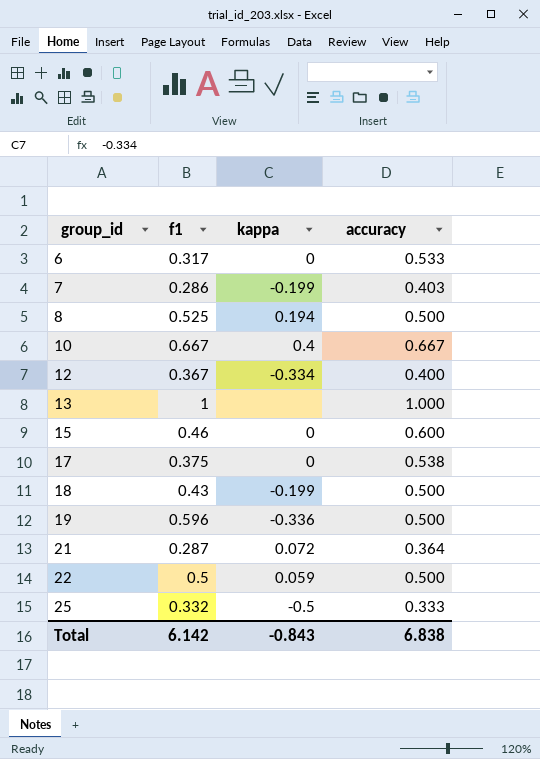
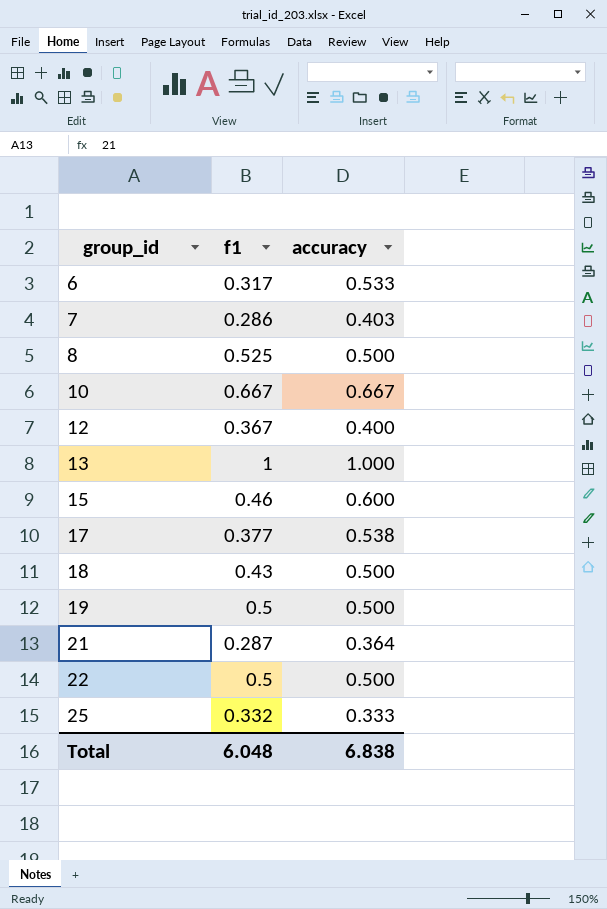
column kappa | position: 3 -> none
17 | f1: 0.375 -> 0.377
19 | f1: 0.596 -> 0.5
Total | f1: 6.142 -> 6.048

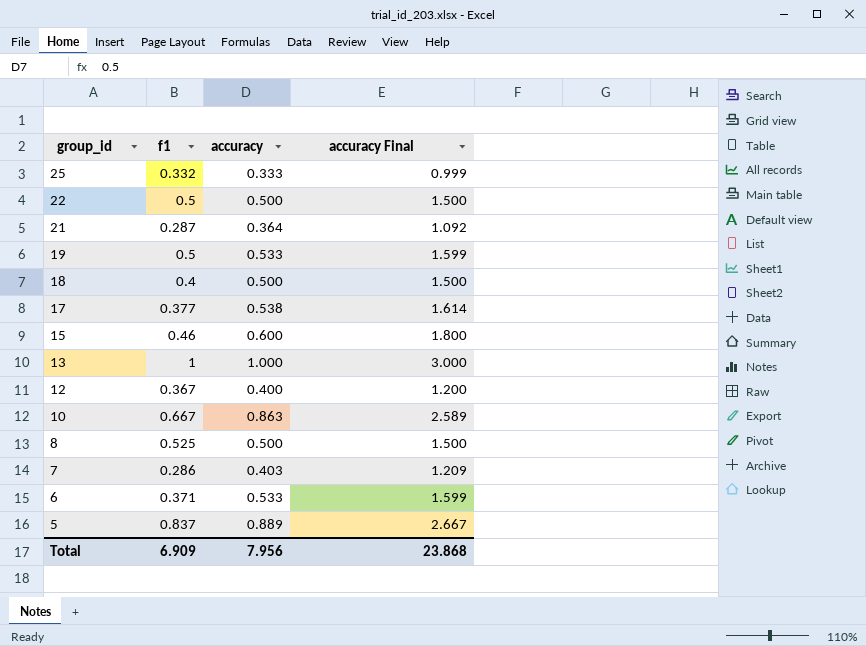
row order: group_id ascending -> group_id descending
column accuracy Final | formula: none -> [accuracy] * 3
19 | accuracy: 0.500 -> 0.533
18 | f1: 0.43 -> 0.4
10 | accuracy: 0.667 -> 0.863
6 | f1: 0.317 -> 0.371
row 5: none -> 0.837 | 0.889 | 2.667
Total | f1: 6.048 -> 6.909
Total | accuracy: 6.838 -> 7.956

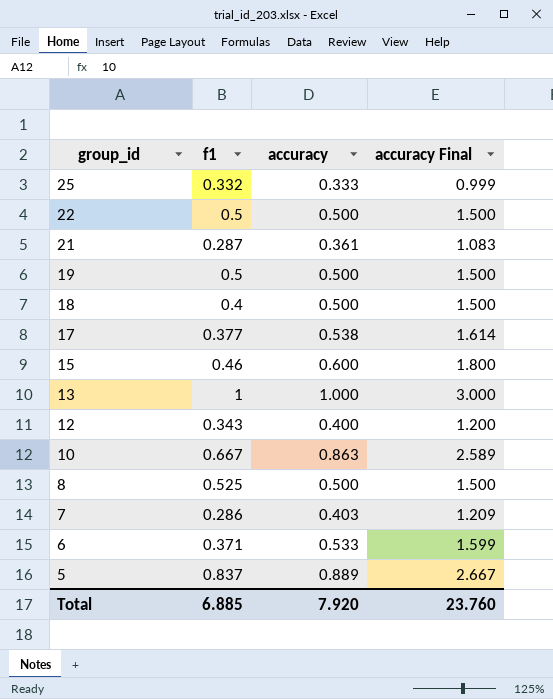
21 | accuracy: 0.364 -> 0.361
21 | accuracy Final: 1.092 -> 1.083
19 | accuracy: 0.533 -> 0.500
19 | accuracy Final: 1.599 -> 1.500
12 | f1: 0.367 -> 0.343
Total | f1: 6.909 -> 6.885
Total | accuracy: 7.956 -> 7.920
Total | accuracy Final: 23.868 -> 23.760

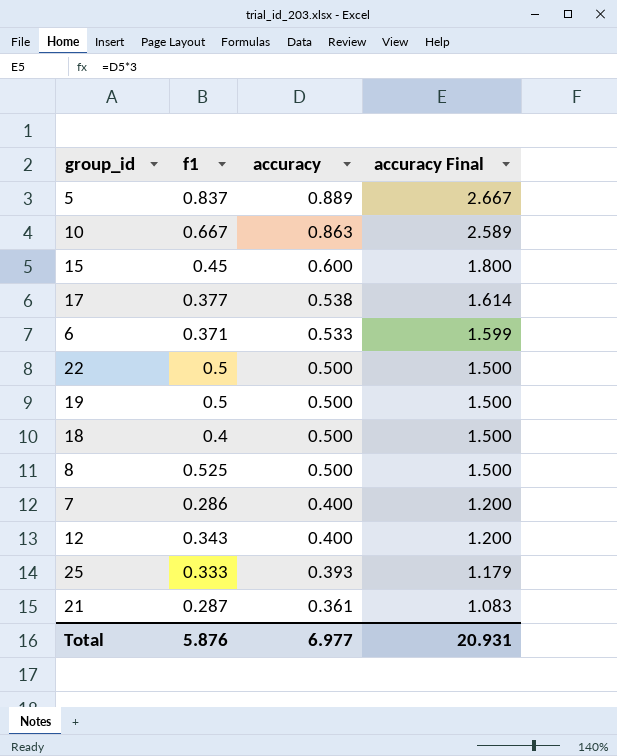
row order: group_id descending -> accuracy descending
row 13: 1 | 1.000 | 3.000 -> none
15 | f1: 0.46 -> 0.45
7 | accuracy: 0.403 -> 0.400
7 | accuracy Final: 1.209 -> 1.200
25 | f1: 0.332 -> 0.333
25 | accuracy: 0.333 -> 0.393
25 | accuracy Final: 0.999 -> 1.179
Total | f1: 6.885 -> 5.876
Total | accuracy: 7.920 -> 6.977
Total | accuracy Final: 23.760 -> 20.931

